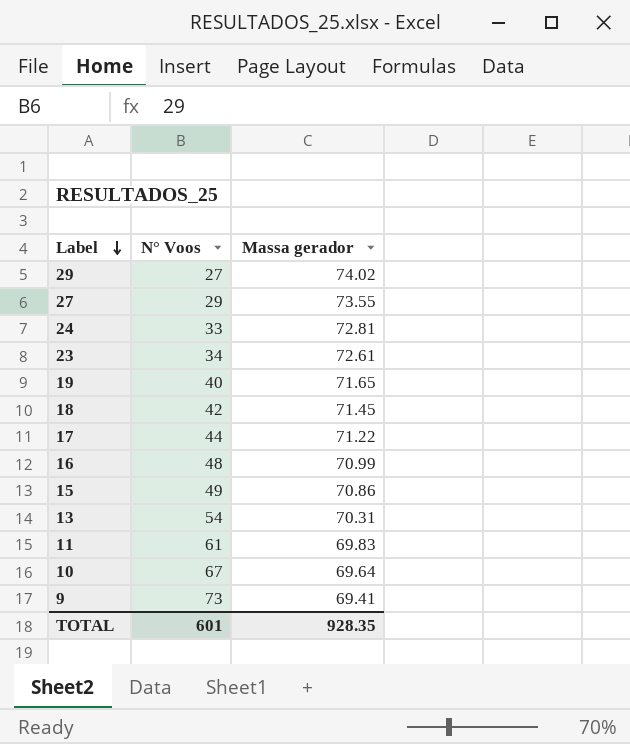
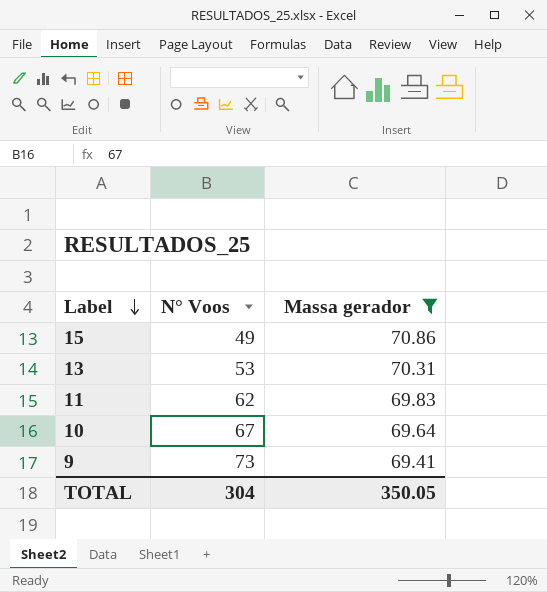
filter: none -> Massa gerador <= 70.86
13 | N° Voos: 54 -> 53
11 | N° Voos: 61 -> 62
TOTAL | N° Voos: 601 -> 304
TOTAL | Massa gerador: 928.35 -> 350.05

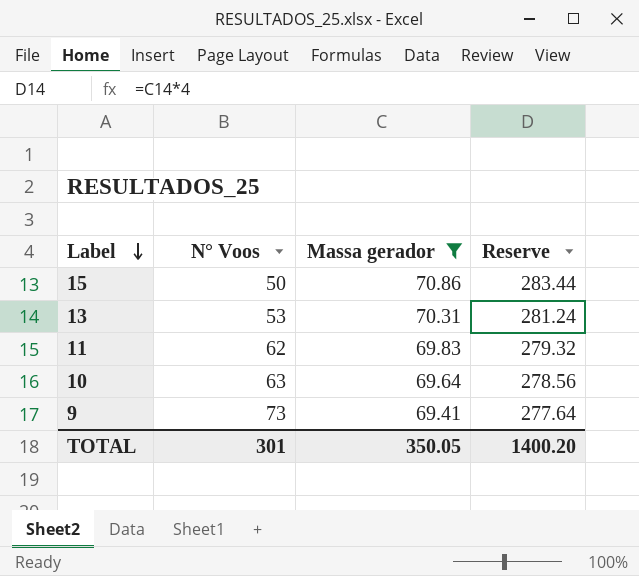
column Reserve | formula: none -> [Massa gerador] * 4
15 | N° Voos: 49 -> 50
10 | N° Voos: 67 -> 63
TOTAL | N° Voos: 304 -> 301

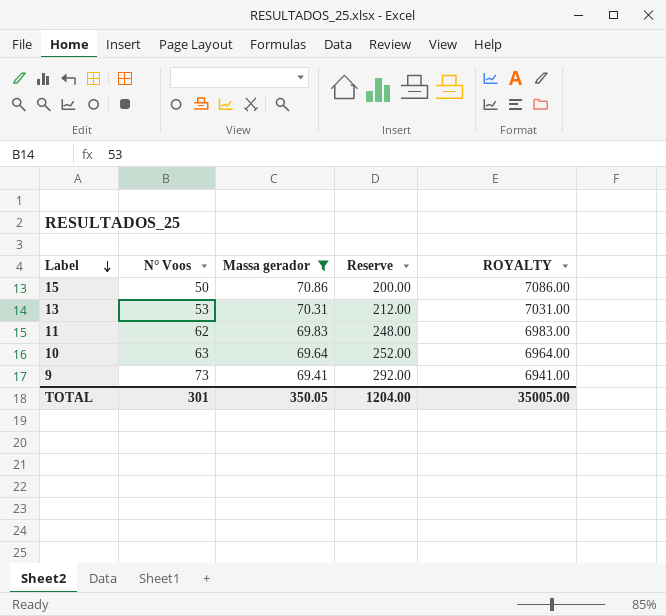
column Reserve | formula: [Massa gerador] * 4 -> [N° Voos] * 4
column ROYALTY | formula: none -> [Massa gerador] * 100
TOTAL | Reserve: 1400.20 -> 1204.00

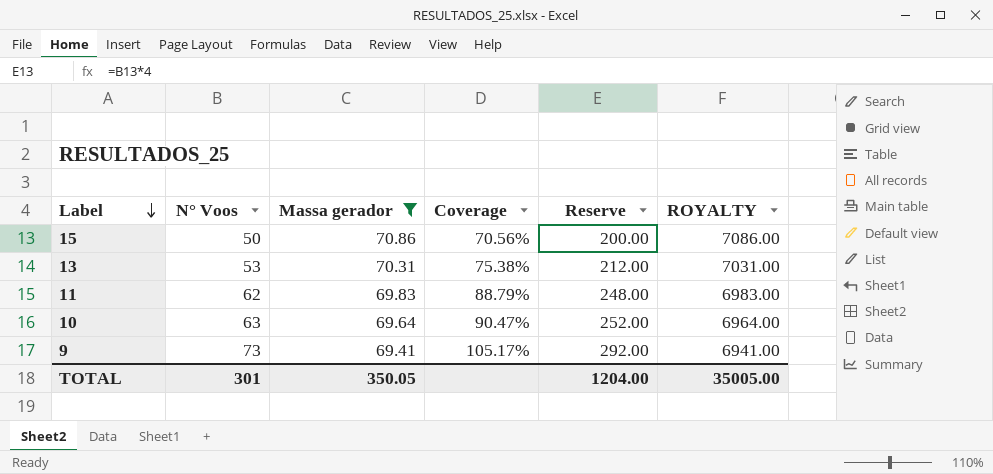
column Coverage | formula: none -> [N° Voos] / [Massa gerador]

